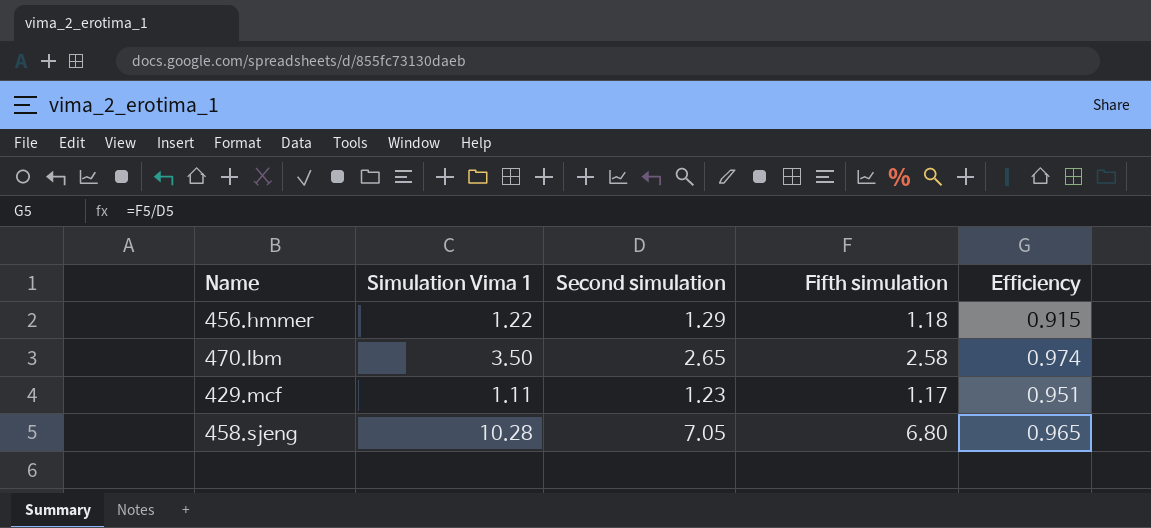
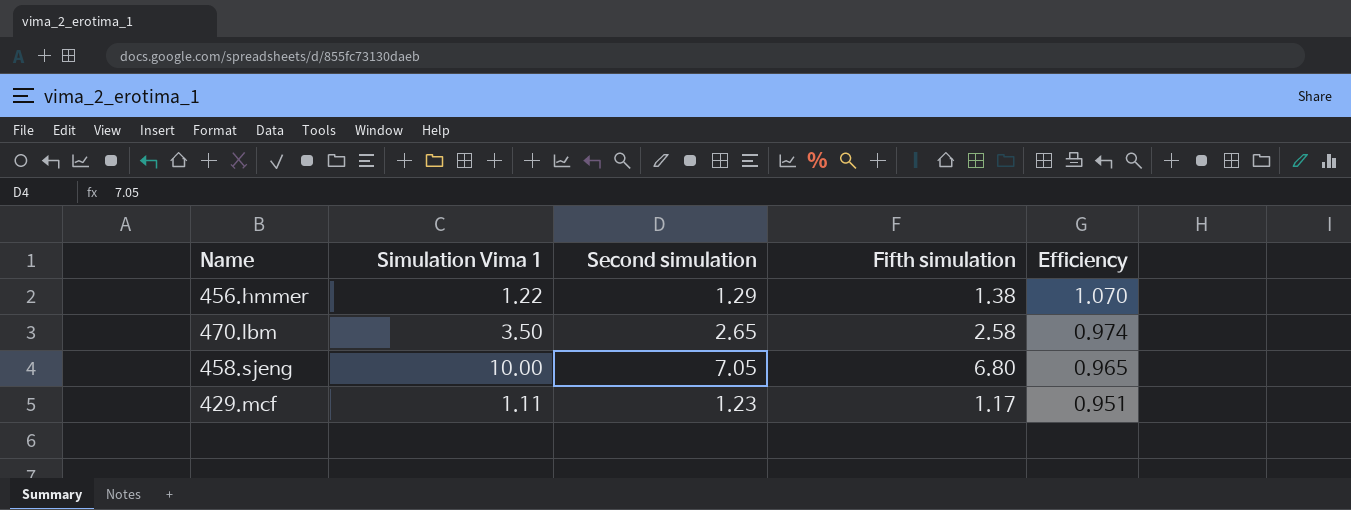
row order: none -> Efficiency descending
456.hmmer | Fifth simulation: 1.18 -> 1.38
456.hmmer | Efficiency: 0.915 -> 1.070
458.sjeng | Simulation Vima 1: 10.28 -> 10.00

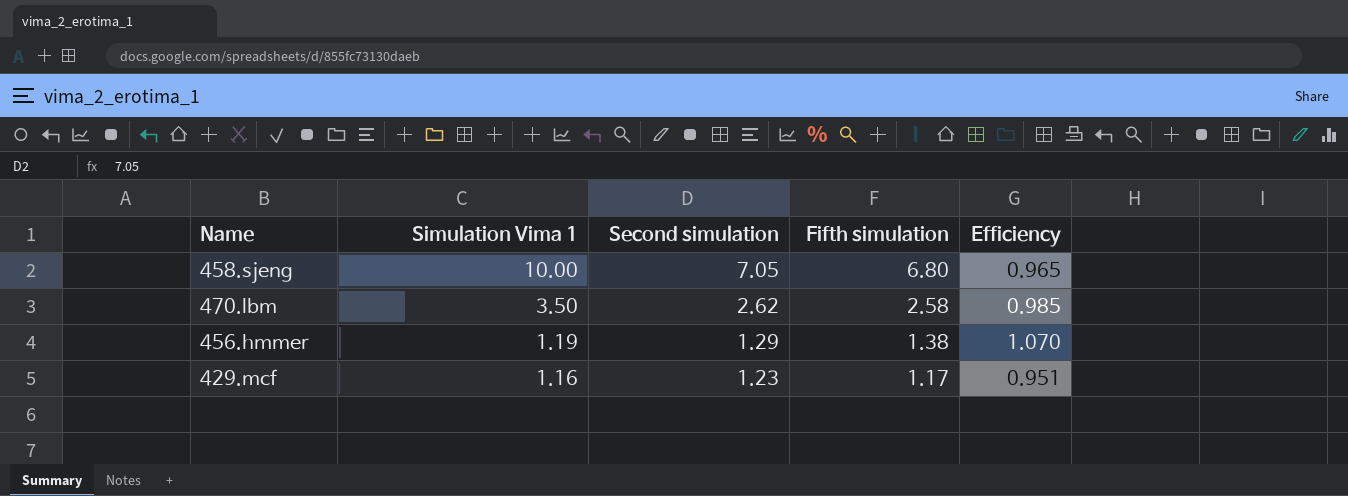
row order: Efficiency descending -> Simulation Vima 1 descending
470.lbm | Second simulation: 2.65 -> 2.62
470.lbm | Efficiency: 0.974 -> 0.985
456.hmmer | Simulation Vima 1: 1.22 -> 1.19
429.mcf | Simulation Vima 1: 1.11 -> 1.16

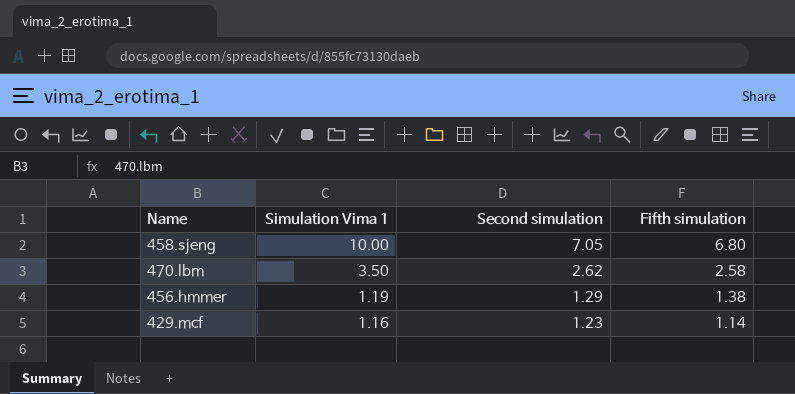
column Efficiency | formula: [Fifth simulation] / [Second simulation] -> none
429.mcf | Fifth simulation: 1.17 -> 1.14

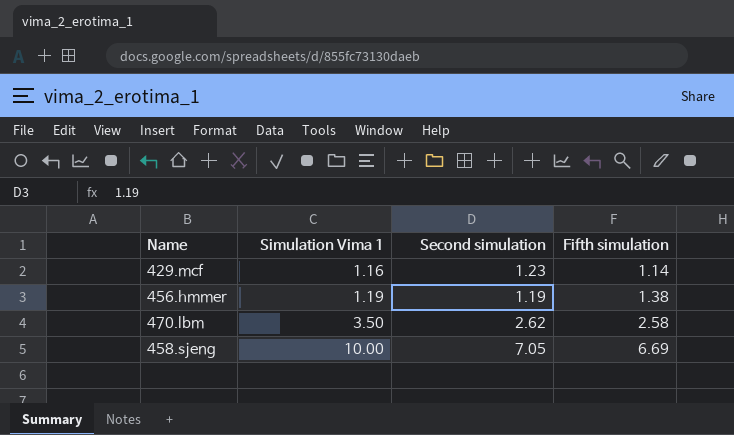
row order: Simulation Vima 1 descending -> Simulation Vima 1 ascending
456.hmmer | Second simulation: 1.29 -> 1.19
458.sjeng | Fifth simulation: 6.80 -> 6.69

